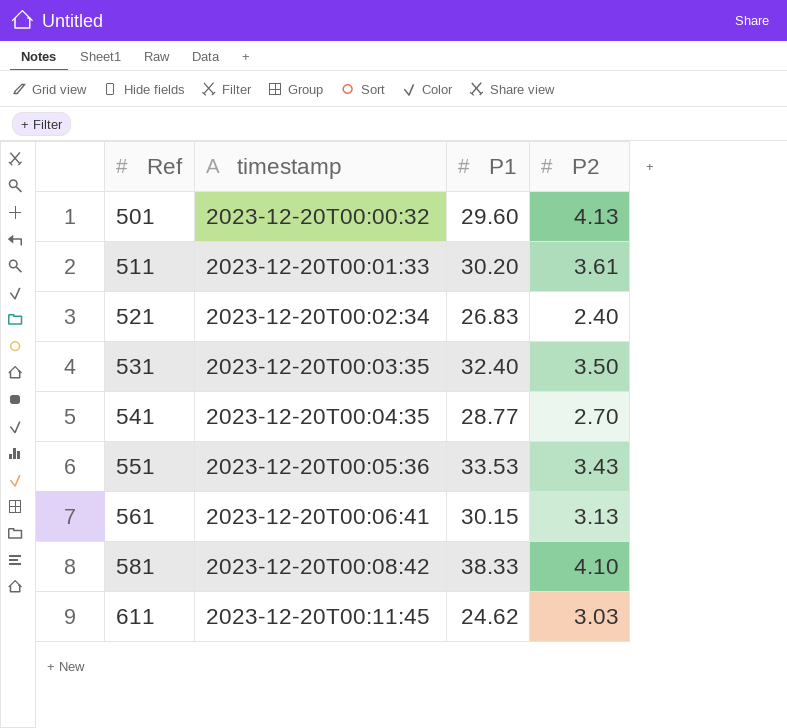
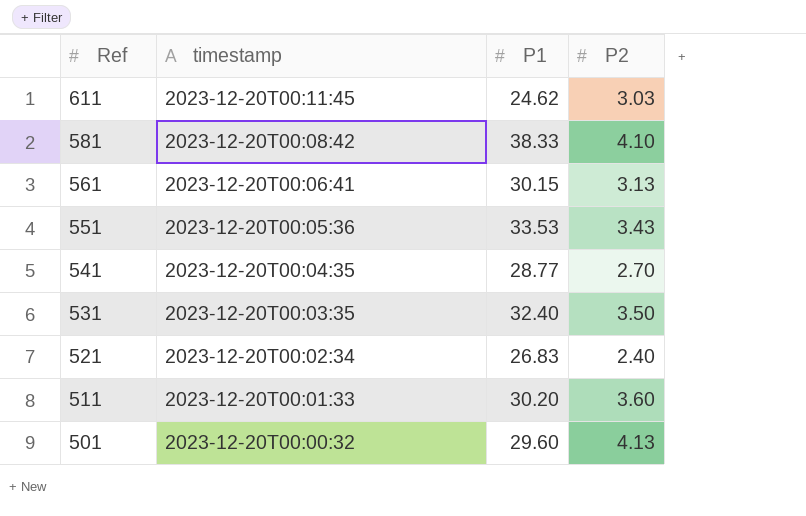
row order: Ref ascending -> Ref descending
511 | P2: 3.61 -> 3.60

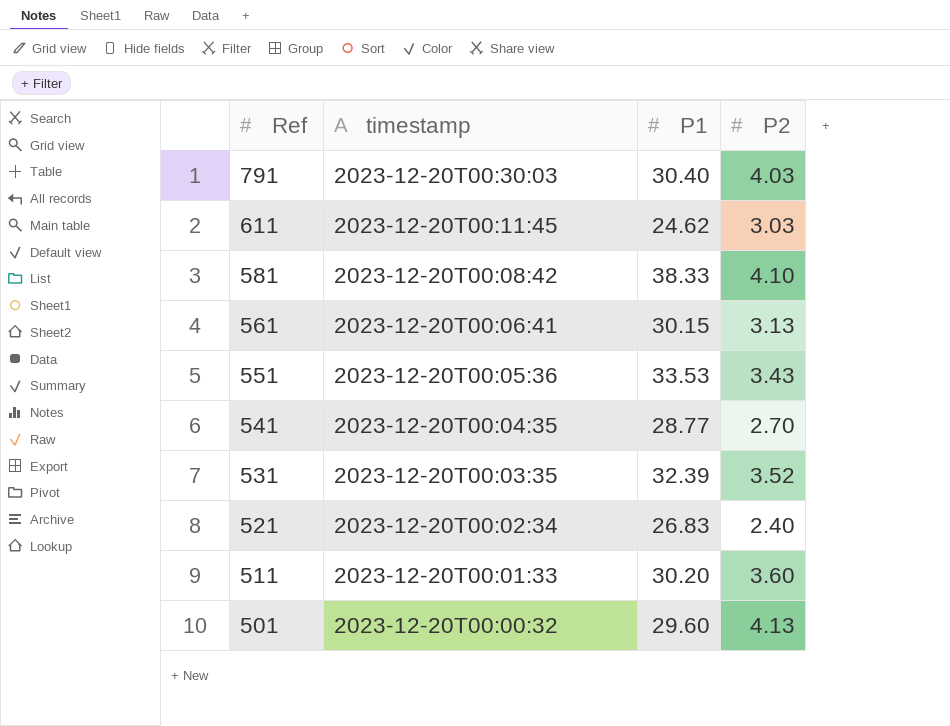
row 791: none -> 2023-12-20T00:30:03 | 30.40 | 4.03
531 | P1: 32.40 -> 32.39
531 | P2: 3.50 -> 3.52

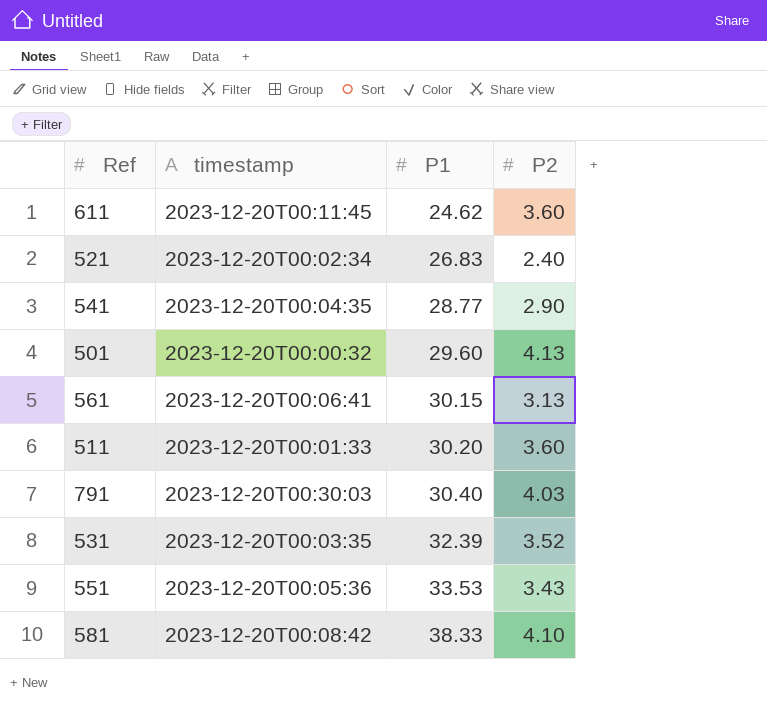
row order: Ref descending -> P1 ascending
611 | P2: 3.03 -> 3.60
541 | P2: 2.70 -> 2.90

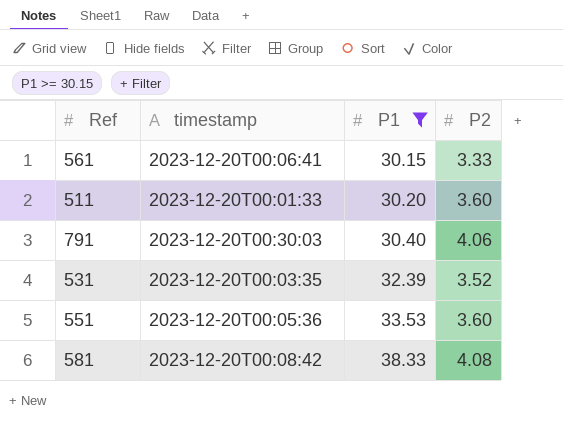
filter: none -> P1 >= 30.15
561 | P2: 3.13 -> 3.33
791 | P2: 4.03 -> 4.06
551 | P2: 3.43 -> 3.60
581 | P2: 4.10 -> 4.08

